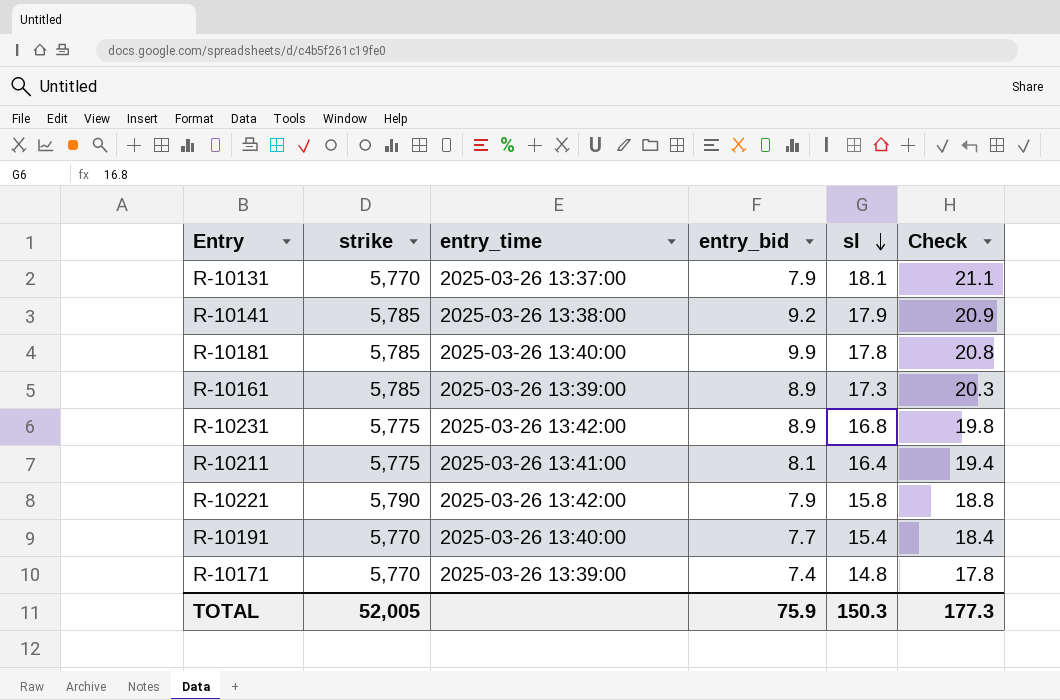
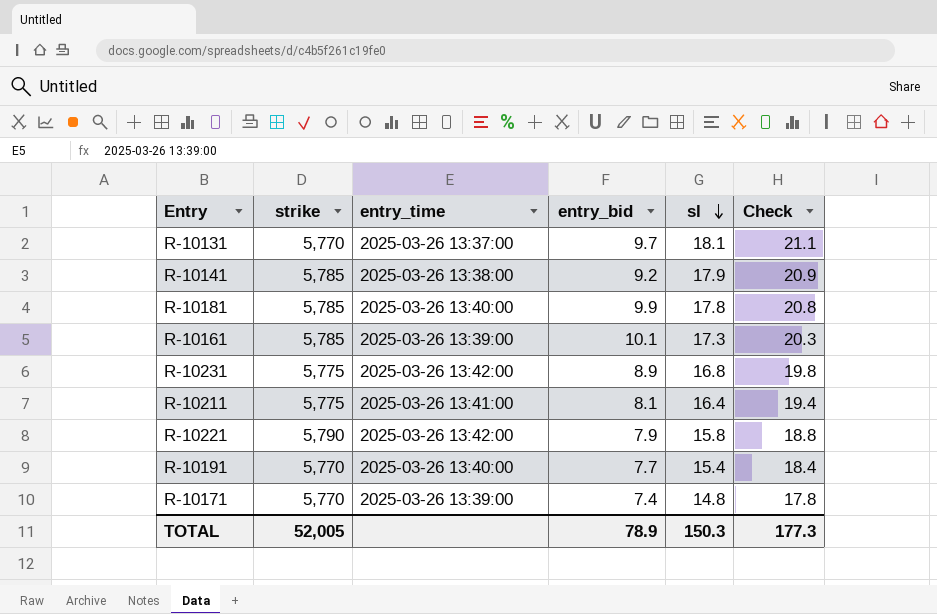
R-10131 | entry_bid: 7.9 -> 9.7
R-10161 | entry_bid: 8.9 -> 10.1
TOTAL | entry_bid: 75.9 -> 78.9

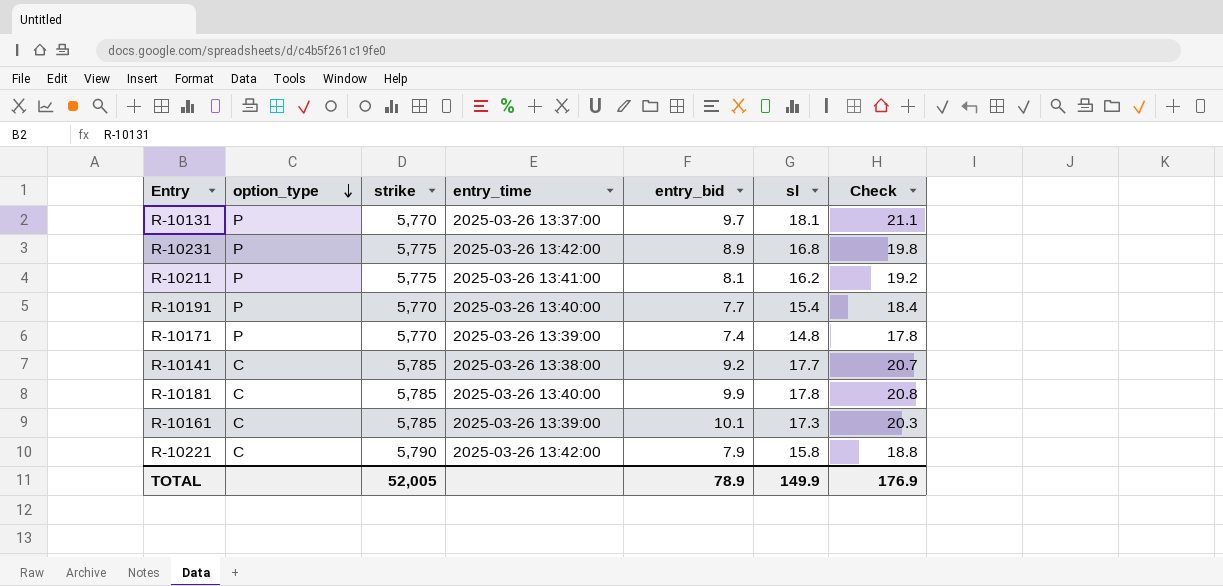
row order: sl descending -> option_type descending
column option_type | position: none -> 2
R-10211 | sl: 16.4 -> 16.2
R-10211 | Check: 19.4 -> 19.2
R-10141 | sl: 17.9 -> 17.7
R-10141 | Check: 20.9 -> 20.7
TOTAL | sl: 150.3 -> 149.9
TOTAL | Check: 177.3 -> 176.9

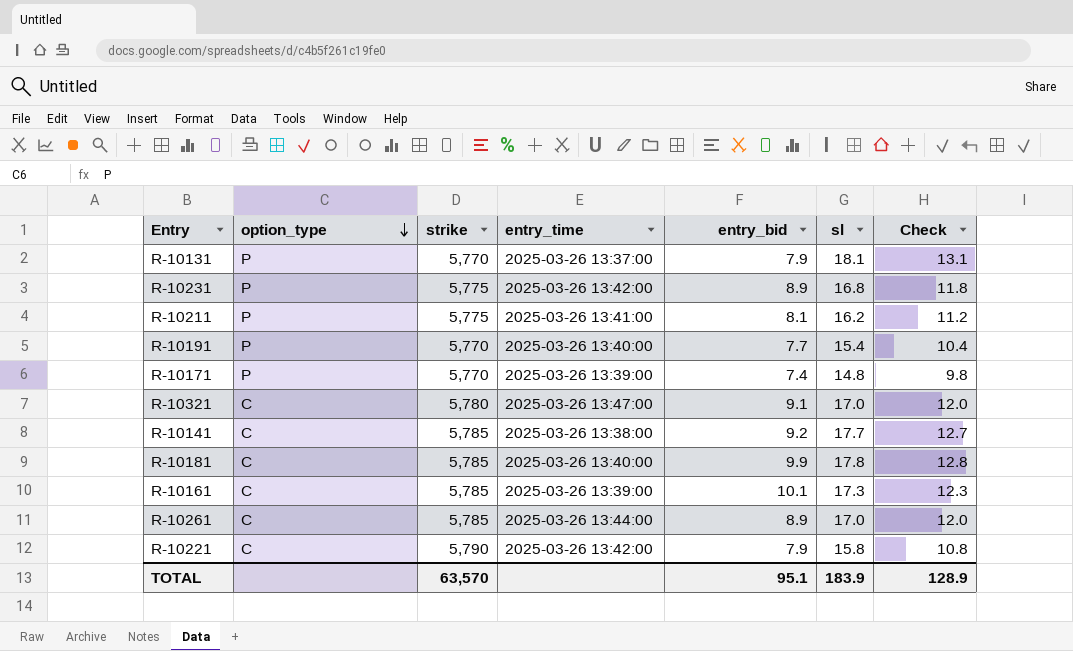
column Check | formula: [sl] + 3 -> [sl] - 5
R-10131 | entry_bid: 9.7 -> 7.9
row R-10321: none -> C | 5,780 | 2025-03-26 13:47:00 | 9.1 | 17.0 | 12.0
row R-10261: none -> C | 5,785 | 2025-03-26 13:44:00 | 8.9 | 17.0 | 12.0
TOTAL | strike: 52,005 -> 63,570
TOTAL | entry_bid: 78.9 -> 95.1
TOTAL | sl: 149.9 -> 183.9
TOTAL | Check: 176.9 -> 128.9

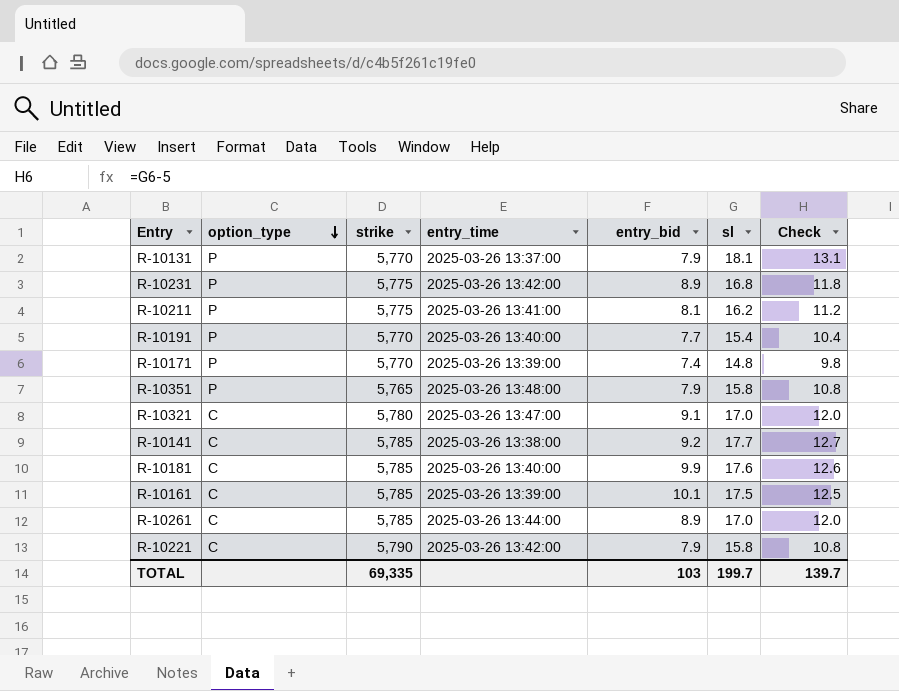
row R-10351: none -> P | 5,765 | 2025-03-26 13:48:00 | 7.9 | 15.8 | 10.8
R-10181 | sl: 17.8 -> 17.6
R-10181 | Check: 12.8 -> 12.6
R-10161 | sl: 17.3 -> 17.5
R-10161 | Check: 12.3 -> 12.5
TOTAL | strike: 63,570 -> 69,335
TOTAL | entry_bid: 95.1 -> 103
TOTAL | sl: 183.9 -> 199.7
TOTAL | Check: 128.9 -> 139.7

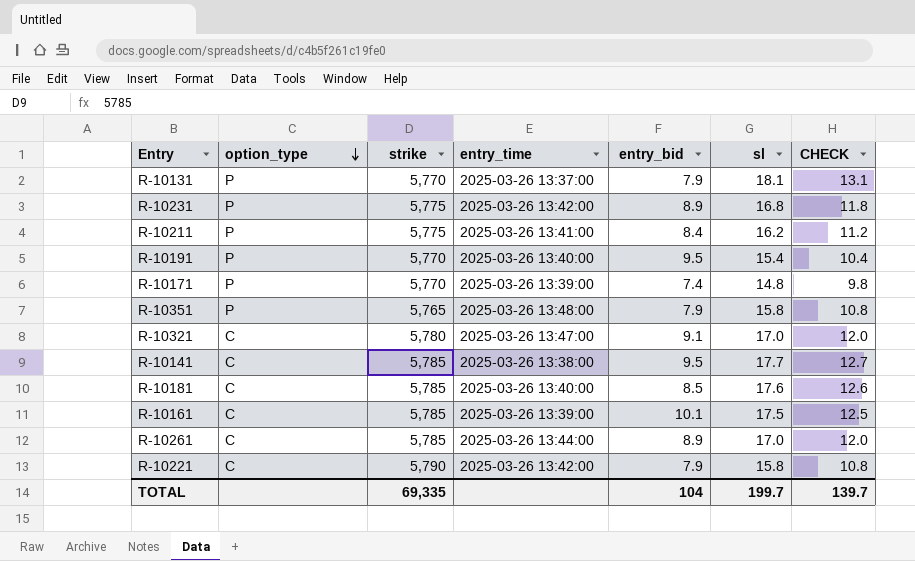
column name: Check -> CHECK
R-10211 | entry_bid: 8.1 -> 8.4
R-10191 | entry_bid: 7.7 -> 9.5
R-10141 | entry_bid: 9.2 -> 9.5
R-10181 | entry_bid: 9.9 -> 8.5
TOTAL | entry_bid: 103 -> 104

